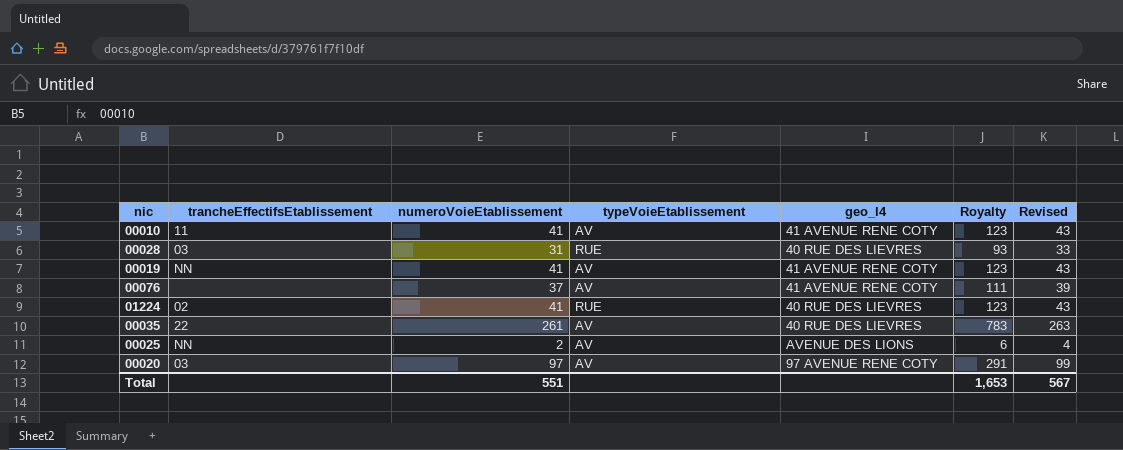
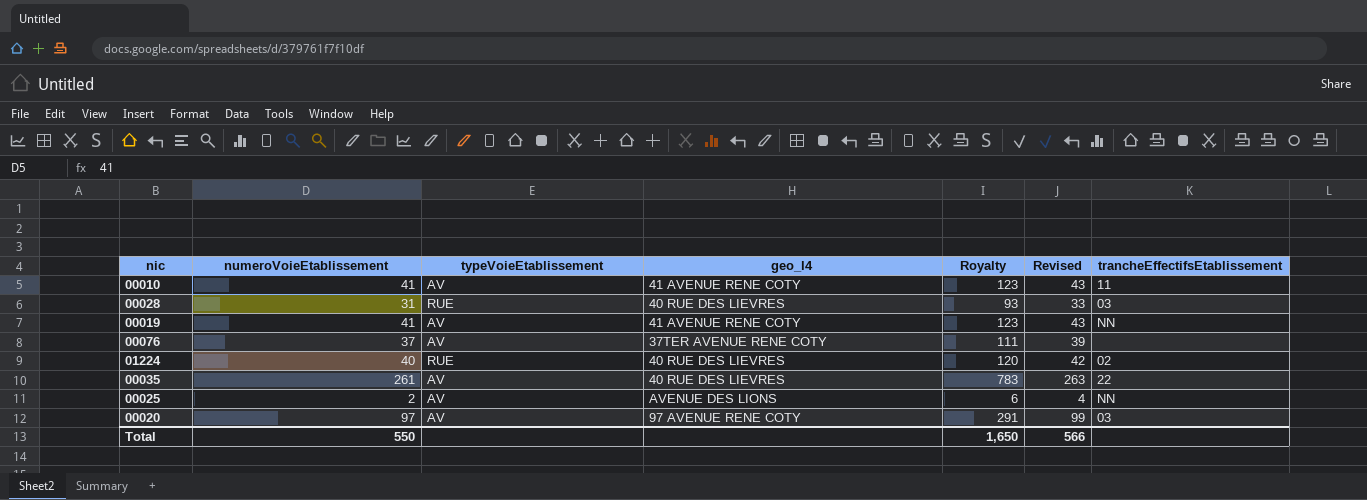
column trancheEffectifsEtablissement | position: 2 -> 7
00076 | geo_l4: 41 AVENUE RENE COTY -> 37TER AVENUE RENE COTY
01224 | numeroVoieEtablissement: 41 -> 40
01224 | Royalty: 123 -> 120
01224 | Revised: 43 -> 42
Total | numeroVoieEtablissement: 551 -> 550
Total | Royalty: 1,653 -> 1,650
Total | Revised: 567 -> 566

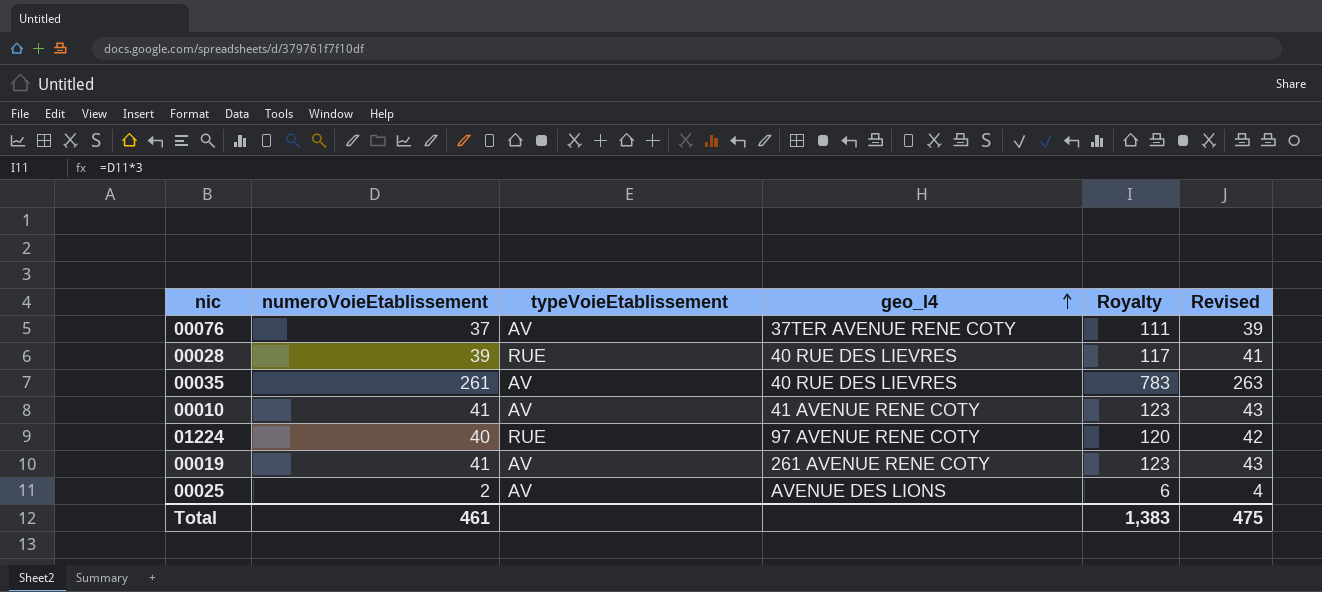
row order: none -> geo_l4 ascending
column trancheEffectifsEtablissement | position: 7 -> none
row 00020: 97 | AV | 97 AVENUE RENE COTY | 291 | 99 | 03 -> none
00028 | numeroVoieEtablissement: 31 -> 39
00028 | Royalty: 93 -> 117
00028 | Revised: 33 -> 41
01224 | geo_l4: 40 RUE DES LIEVRES -> 97 AVENUE RENE COTY
00019 | geo_l4: 41 AVENUE RENE COTY -> 261 AVENUE RENE COTY
Total | numeroVoieEtablissement: 550 -> 461
Total | Royalty: 1,650 -> 1,383
Total | Revised: 566 -> 475

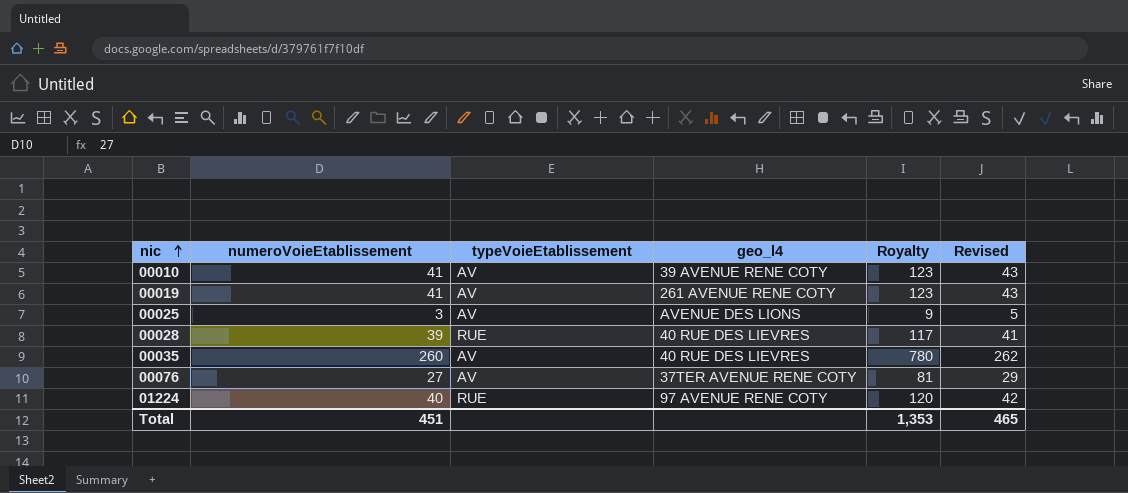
row order: geo_l4 ascending -> nic ascending
00010 | geo_l4: 41 AVENUE RENE COTY -> 39 AVENUE RENE COTY
00025 | numeroVoieEtablissement: 2 -> 3
00025 | Royalty: 6 -> 9
00025 | Revised: 4 -> 5
00035 | numeroVoieEtablissement: 261 -> 260
00035 | Royalty: 783 -> 780
00035 | Revised: 263 -> 262
00076 | numeroVoieEtablissement: 37 -> 27
00076 | Royalty: 111 -> 81
00076 | Revised: 39 -> 29
Total | numeroVoieEtablissement: 461 -> 451
Total | Royalty: 1,383 -> 1,353
Total | Revised: 475 -> 465

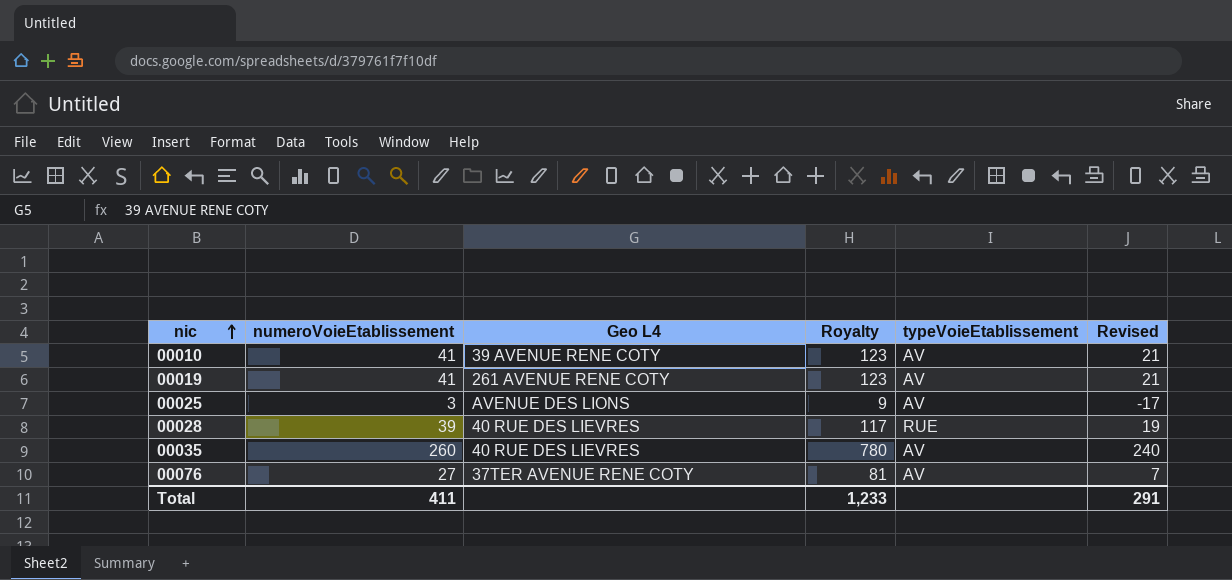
column name: geo_l4 -> Geo L4
column typeVoieEtablissement | position: 3 -> 5
column Revised | formula: [numeroVoieEtablissement] + 2 -> [numeroVoieEtablissement] - 20
row 01224: 40 | RUE | 97 AVENUE RENE COTY | 120 | 42 -> none
Total | numeroVoieEtablissement: 451 -> 411
Total | Royalty: 1,353 -> 1,233
Total | Revised: 465 -> 291

